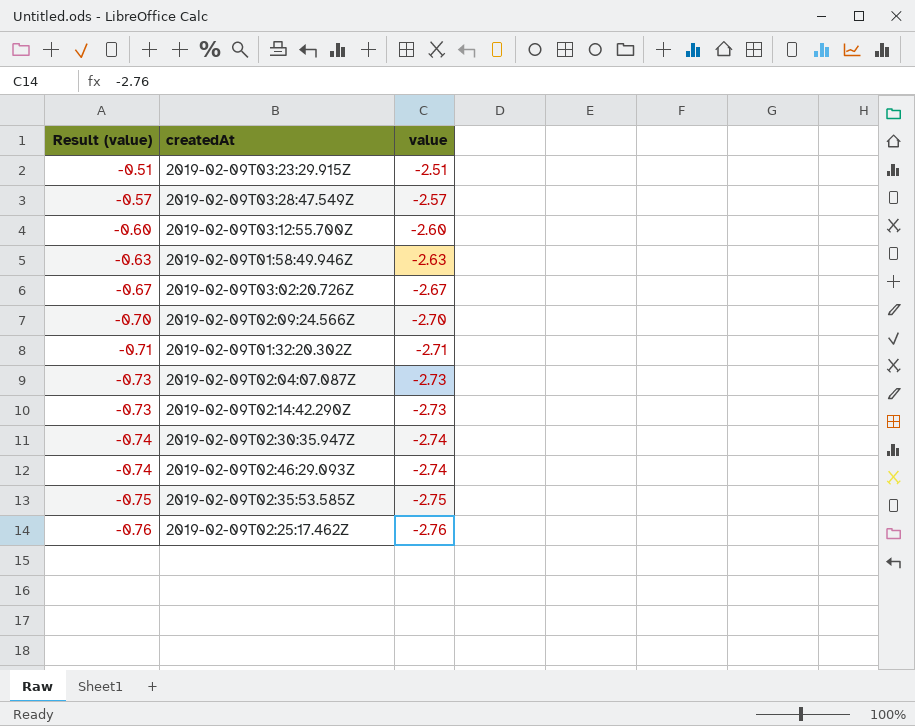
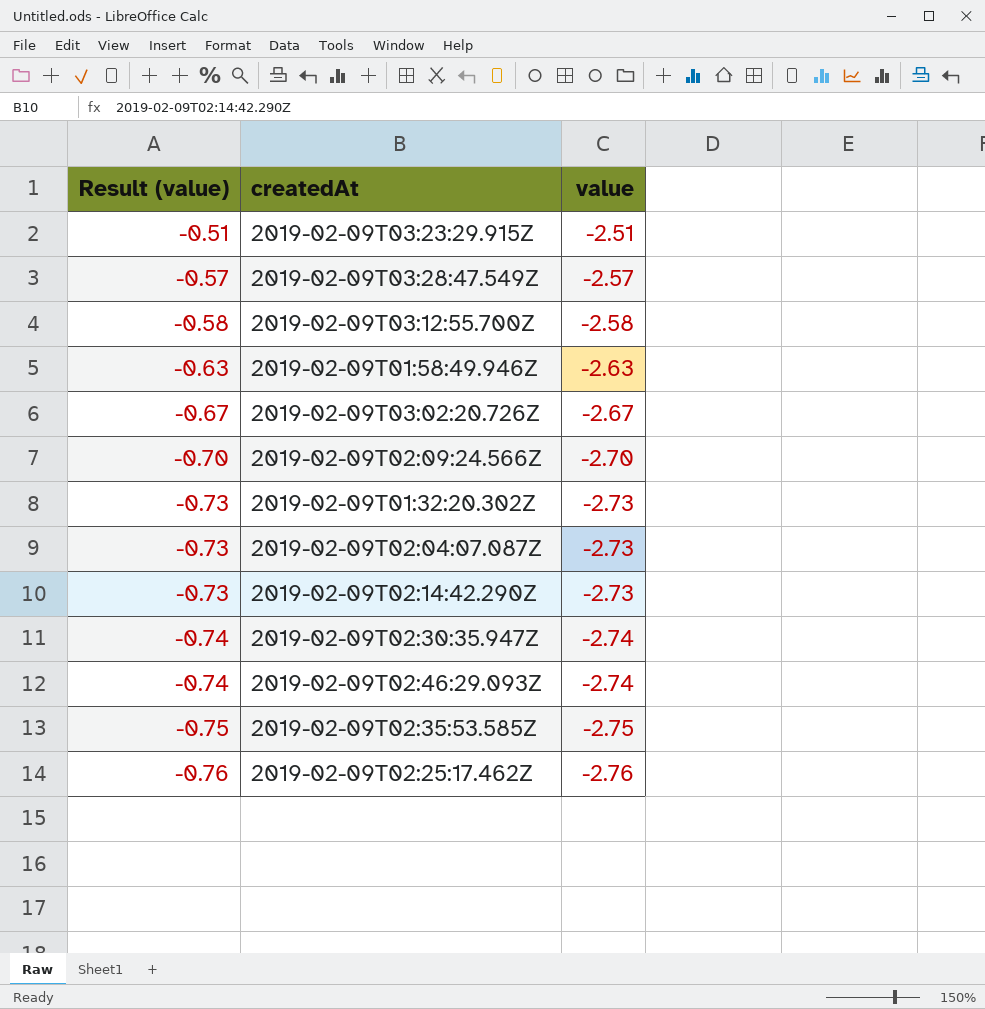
2019-02-09T03:12:55.700Z | Result (value): -0.60 -> -0.58
2019-02-09T03:12:55.700Z | value: -2.60 -> -2.58
2019-02-09T01:32:20.302Z | Result (value): -0.71 -> -0.73
2019-02-09T01:32:20.302Z | value: -2.71 -> -2.73

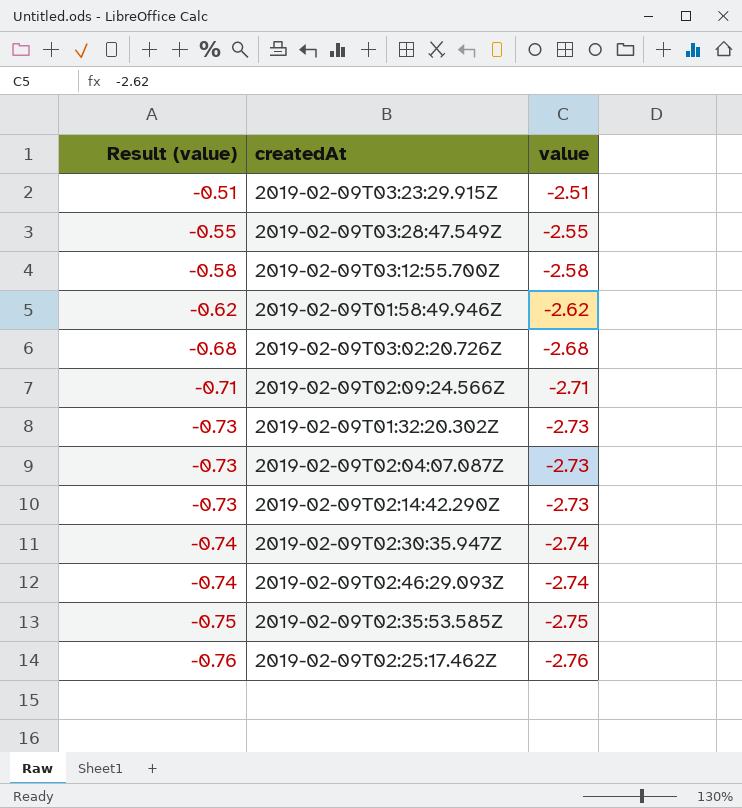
2019-02-09T03:28:47.549Z | Result (value): -0.57 -> -0.55
2019-02-09T03:28:47.549Z | value: -2.57 -> -2.55
2019-02-09T01:58:49.946Z | Result (value): -0.63 -> -0.62
2019-02-09T01:58:49.946Z | value: -2.63 -> -2.62
2019-02-09T03:02:20.726Z | Result (value): -0.67 -> -0.68
2019-02-09T03:02:20.726Z | value: -2.67 -> -2.68
2019-02-09T02:09:24.566Z | Result (value): -0.70 -> -0.71
2019-02-09T02:09:24.566Z | value: -2.70 -> -2.71

